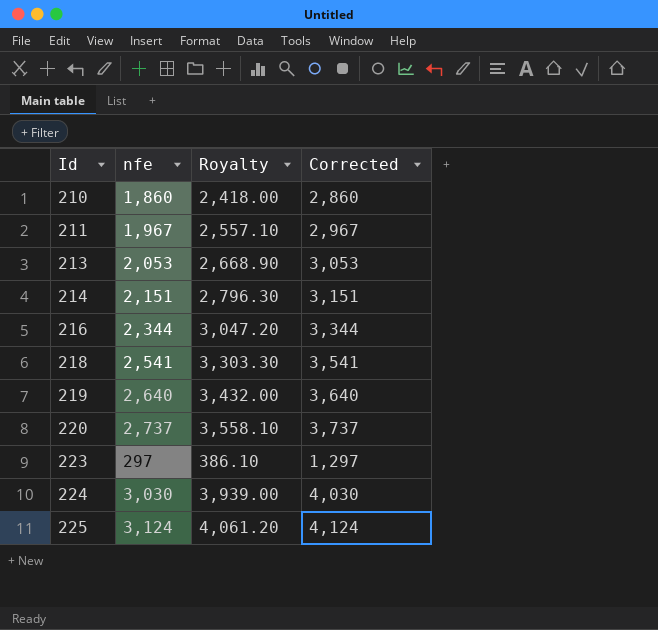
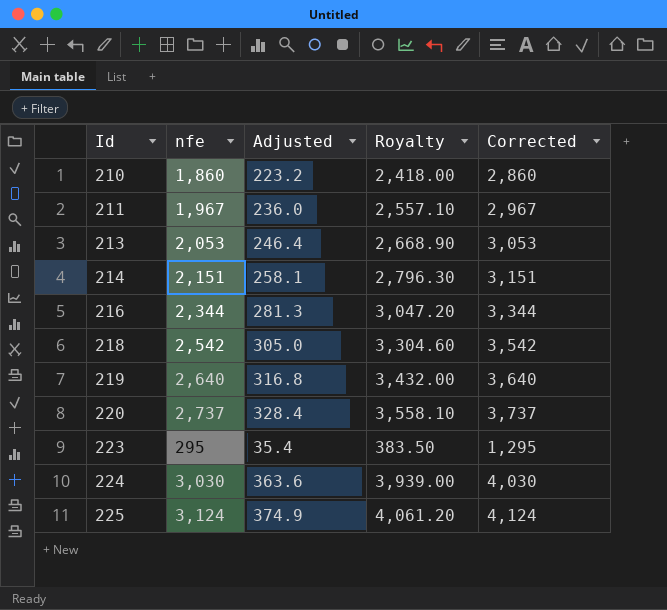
column Adjusted | formula: none -> [nfe] * 0.12
218 | nfe: 2,541 -> 2,542
218 | Royalty: 3,303.30 -> 3,304.60
218 | Corrected: 3,541 -> 3,542
223 | nfe: 297 -> 295
223 | Royalty: 386.10 -> 383.50
223 | Corrected: 1,297 -> 1,295

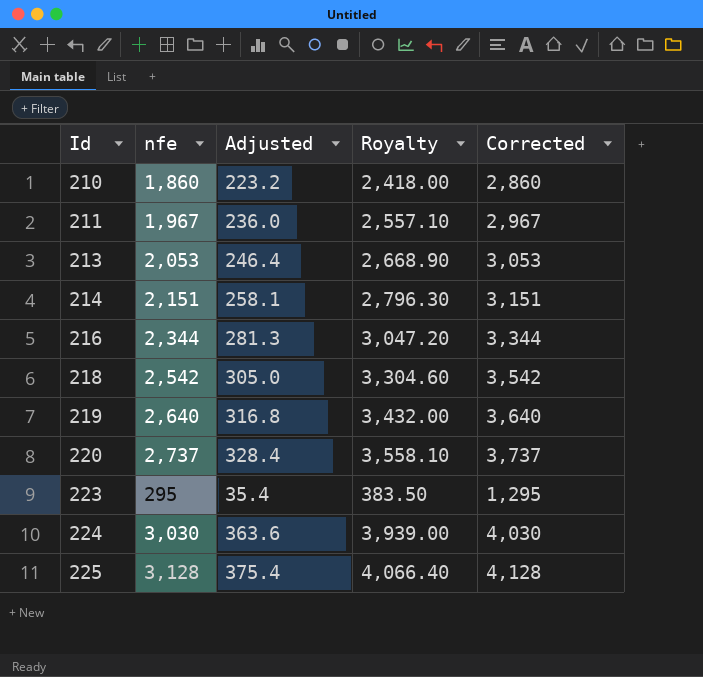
225 | nfe: 3,124 -> 3,128
225 | Adjusted: 374.9 -> 375.4
225 | Royalty: 4,061.20 -> 4,066.40
225 | Corrected: 4,124 -> 4,128

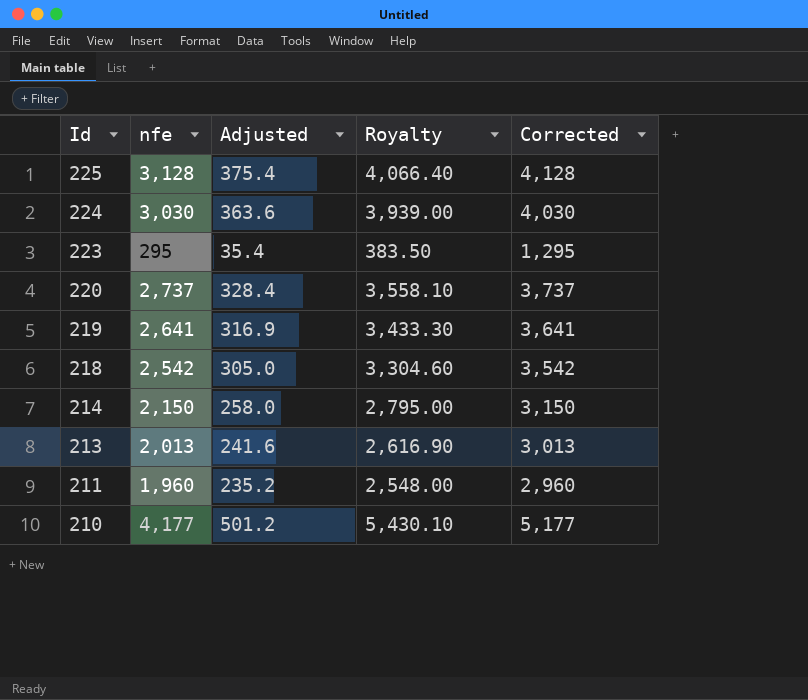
row order: Id ascending -> Id descending
row 216: 2,344 | 281.3 | 3,047.20 | 3,344 -> none
219 | nfe: 2,640 -> 2,641
219 | Adjusted: 316.8 -> 316.9
219 | Royalty: 3,432.00 -> 3,433.30
219 | Corrected: 3,640 -> 3,641
214 | nfe: 2,151 -> 2,150
214 | Adjusted: 258.1 -> 258.0
214 | Royalty: 2,796.30 -> 2,795.00
214 | Corrected: 3,151 -> 3,150
213 | nfe: 2,053 -> 2,013
213 | Adjusted: 246.4 -> 241.6
213 | Royalty: 2,668.90 -> 2,616.90
213 | Corrected: 3,053 -> 3,013
211 | nfe: 1,967 -> 1,960
211 | Adjusted: 236.0 -> 235.2
211 | Royalty: 2,557.10 -> 2,548.00
211 | Corrected: 2,967 -> 2,960
210 | nfe: 1,860 -> 4,177
210 | Adjusted: 223.2 -> 501.2
210 | Royalty: 2,418.00 -> 5,430.10
210 | Corrected: 2,860 -> 5,177

